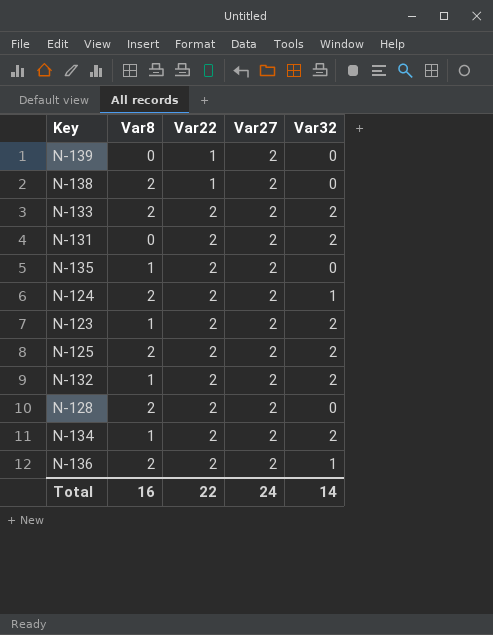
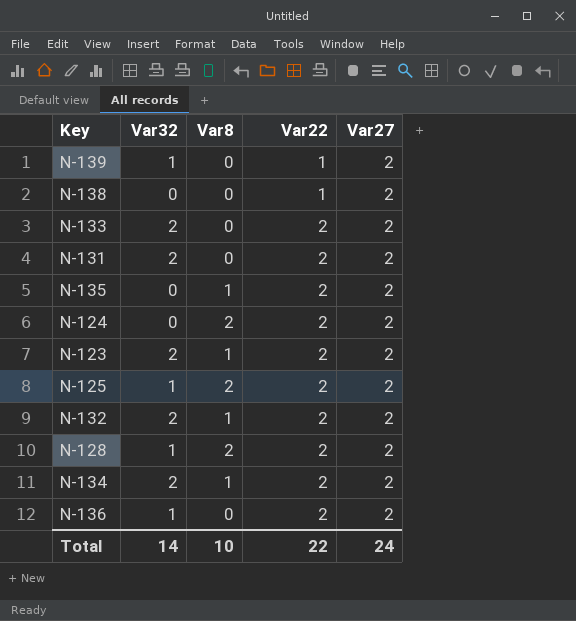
column Var32 | position: 5 -> 2
N-139 | Var32: 0 -> 1
N-138 | Var8: 2 -> 0
N-133 | Var8: 2 -> 0
N-124 | Var32: 1 -> 0
N-125 | Var32: 2 -> 1
N-128 | Var32: 0 -> 1
N-136 | Var8: 2 -> 0
Total | Var8: 16 -> 10

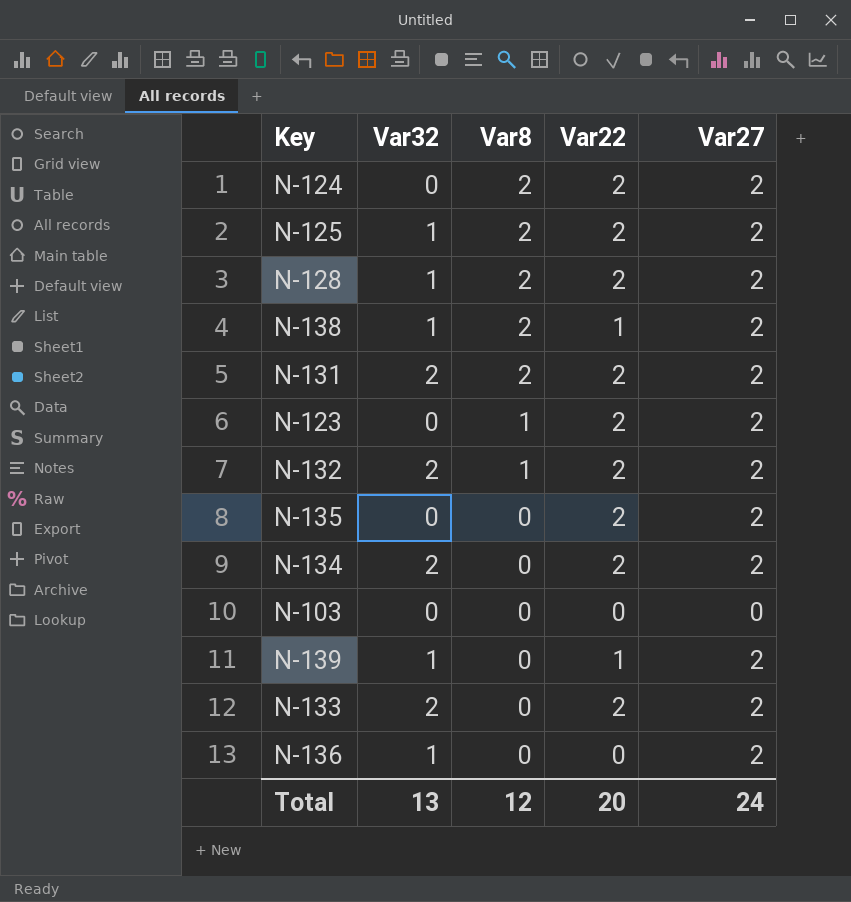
row order: Var22 ascending -> Var8 descending
N-138 | Var32: 0 -> 1
N-138 | Var8: 0 -> 2
N-131 | Var8: 0 -> 2
N-123 | Var32: 2 -> 0
N-135 | Var8: 1 -> 0
N-134 | Var8: 1 -> 0
row N-103: none -> 0 | 0 | 0 | 0
N-136 | Var22: 2 -> 0
Total | Var32: 14 -> 13
Total | Var8: 10 -> 12
Total | Var22: 22 -> 20

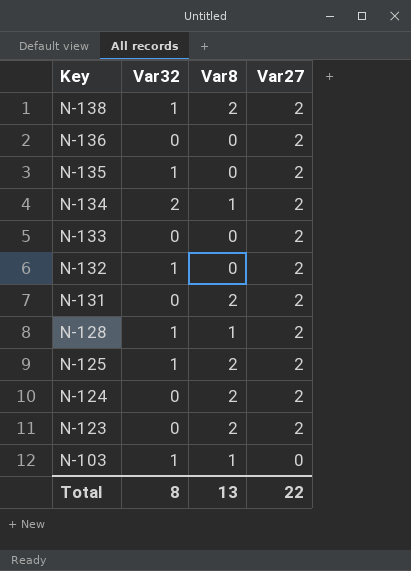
row order: Var8 descending -> Key descending
column Var22 | position: 4 -> none
row N-139: 1 | 0 | 1 | 2 -> none
N-136 | Var32: 1 -> 0
N-135 | Var32: 0 -> 1
N-134 | Var8: 0 -> 1
N-133 | Var32: 2 -> 0
N-132 | Var32: 2 -> 1
N-132 | Var8: 1 -> 0
N-131 | Var32: 2 -> 0
N-128 | Var8: 2 -> 1
N-123 | Var8: 1 -> 2
N-103 | Var32: 0 -> 1
N-103 | Var8: 0 -> 1
Total | Var32: 13 -> 8
Total | Var8: 12 -> 13
Total | Var27: 24 -> 22

